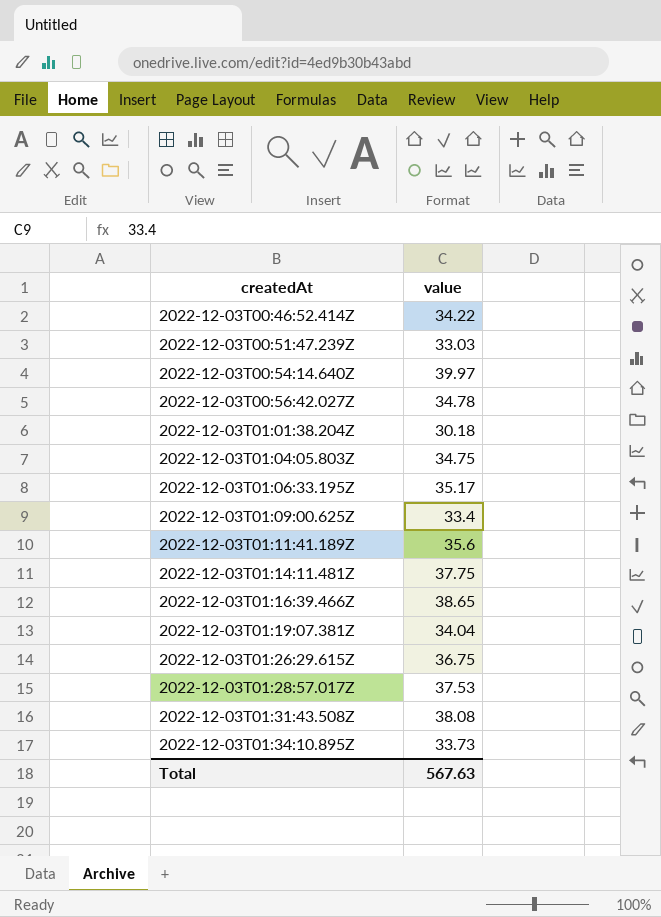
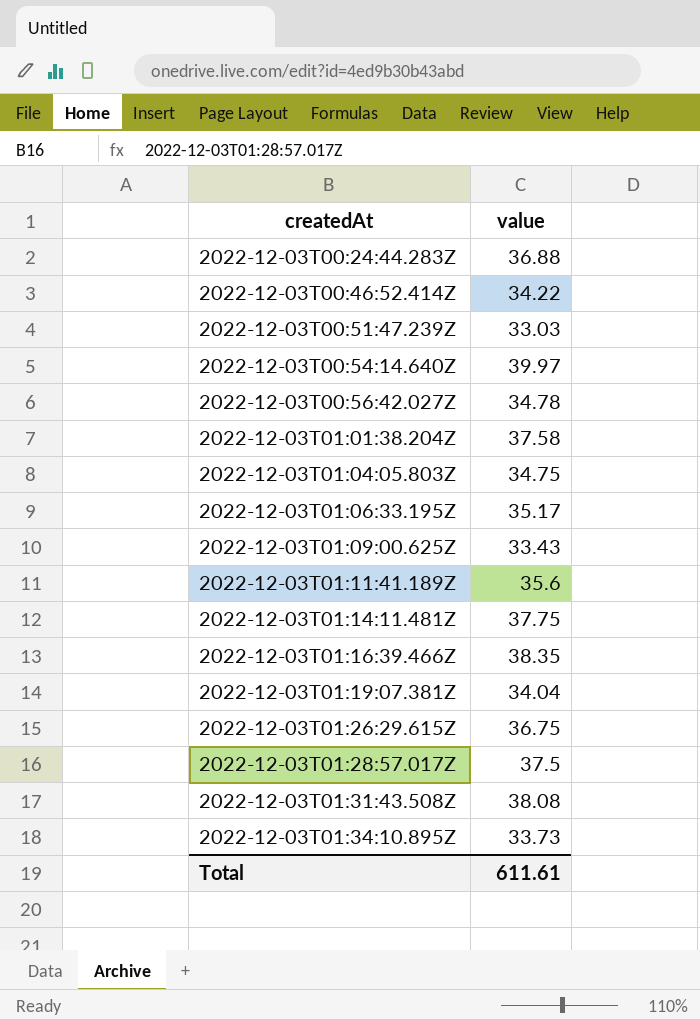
row 2022-12-03T00:24:44.283Z: none -> 36.88
2022-12-03T01:01:38.204Z | value: 30.18 -> 37.58
2022-12-03T01:09:00.625Z | value: 33.4 -> 33.43
2022-12-03T01:16:39.466Z | value: 38.65 -> 38.35
2022-12-03T01:28:57.017Z | value: 37.53 -> 37.5
Total | value: 567.63 -> 611.61

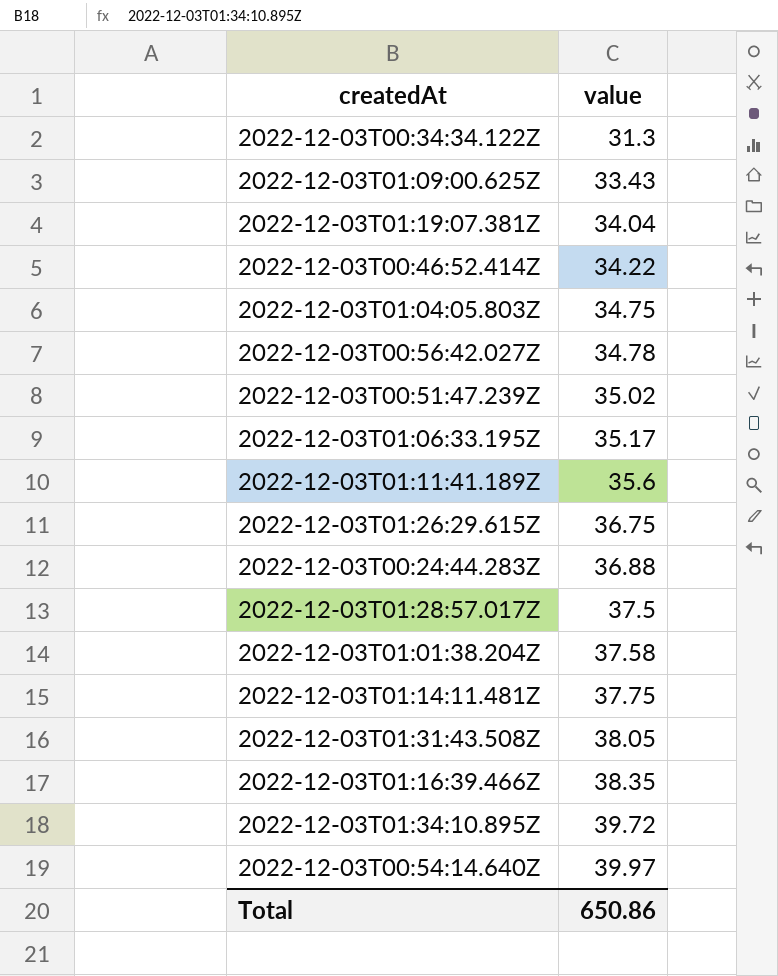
row order: createdAt ascending -> value ascending
row 2022-12-03T00:34:34.122Z: none -> 31.3
2022-12-03T00:51:47.239Z | value: 33.03 -> 35.02
2022-12-03T01:31:43.508Z | value: 38.08 -> 38.05
2022-12-03T01:34:10.895Z | value: 33.73 -> 39.72
Total | value: 611.61 -> 650.86

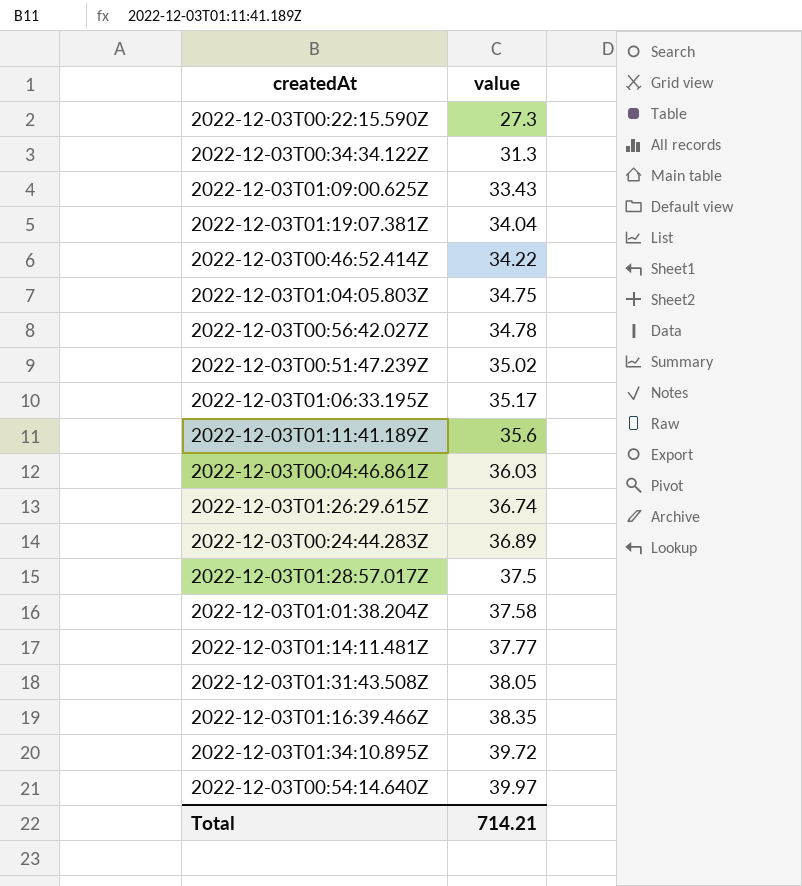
row 2022-12-03T00:22:15.590Z: none -> 27.3
row 2022-12-03T00:04:46.861Z: none -> 36.03
2022-12-03T01:26:29.615Z | value: 36.75 -> 36.74
2022-12-03T00:24:44.283Z | value: 36.88 -> 36.89
2022-12-03T01:14:11.481Z | value: 37.75 -> 37.77
Total | value: 650.86 -> 714.21

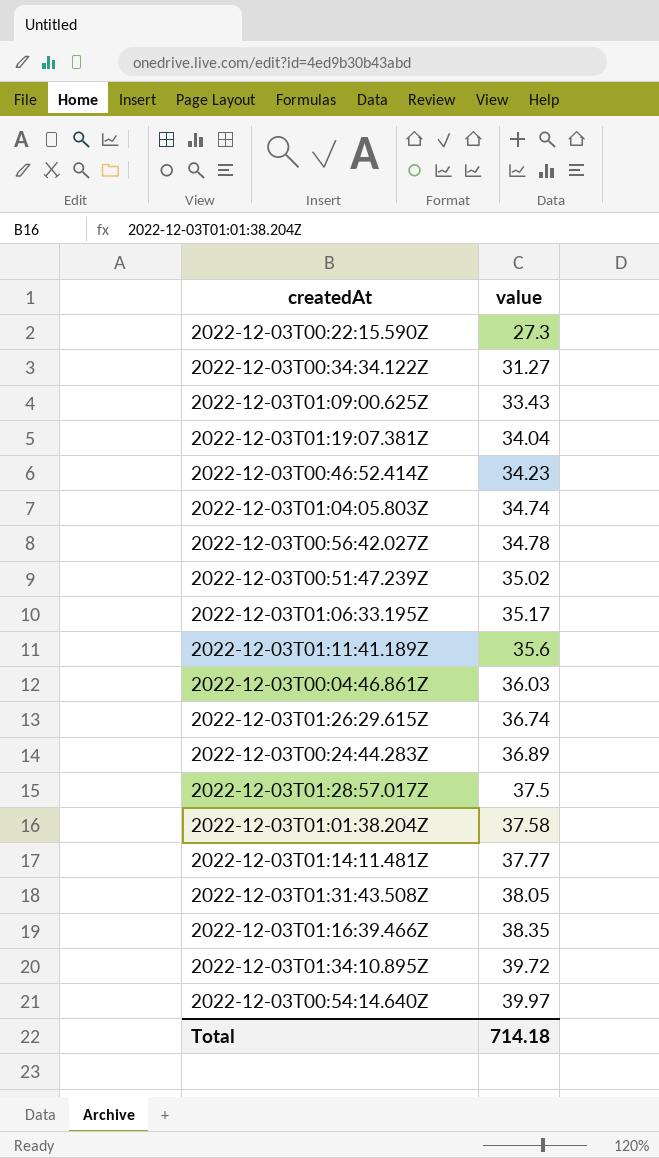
2022-12-03T00:34:34.122Z | value: 31.3 -> 31.27
2022-12-03T00:46:52.414Z | value: 34.22 -> 34.23
2022-12-03T01:04:05.803Z | value: 34.75 -> 34.74
Total | value: 714.21 -> 714.18

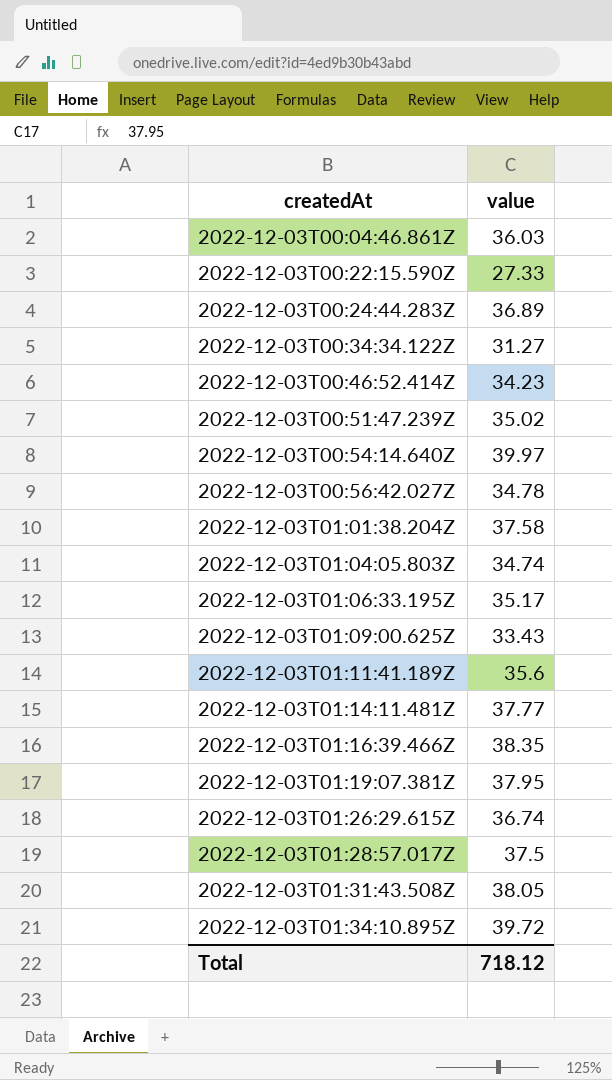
row order: value ascending -> createdAt ascending
2022-12-03T00:22:15.590Z | value: 27.3 -> 27.33
2022-12-03T01:19:07.381Z | value: 34.04 -> 37.95
Total | value: 714.18 -> 718.12

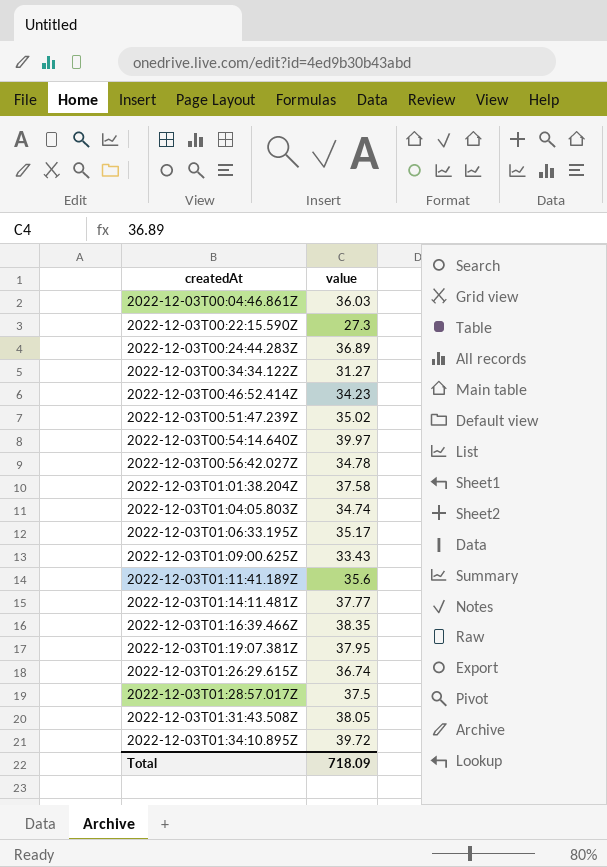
2022-12-03T00:22:15.590Z | value: 27.33 -> 27.3
Total | value: 718.12 -> 718.09

